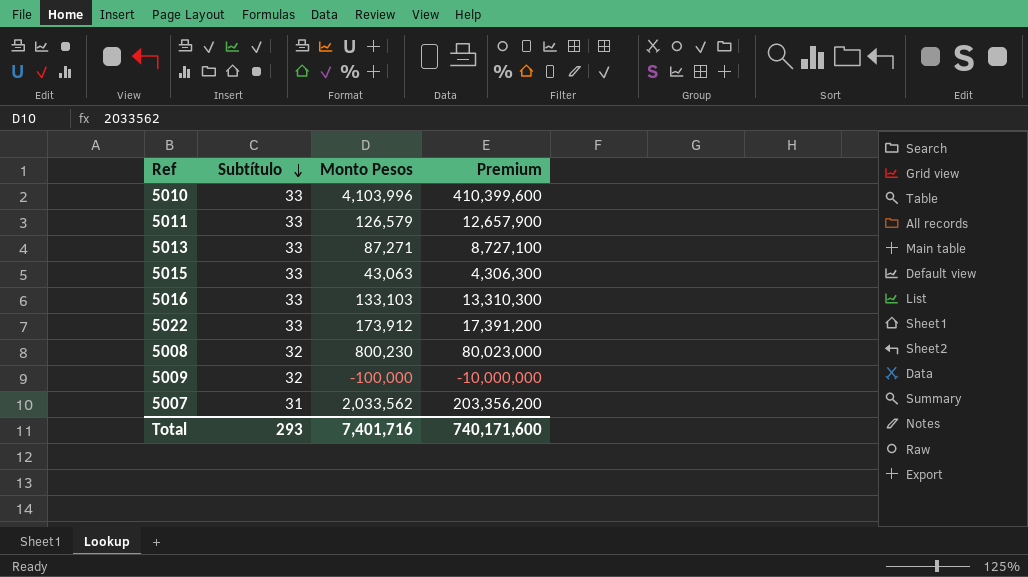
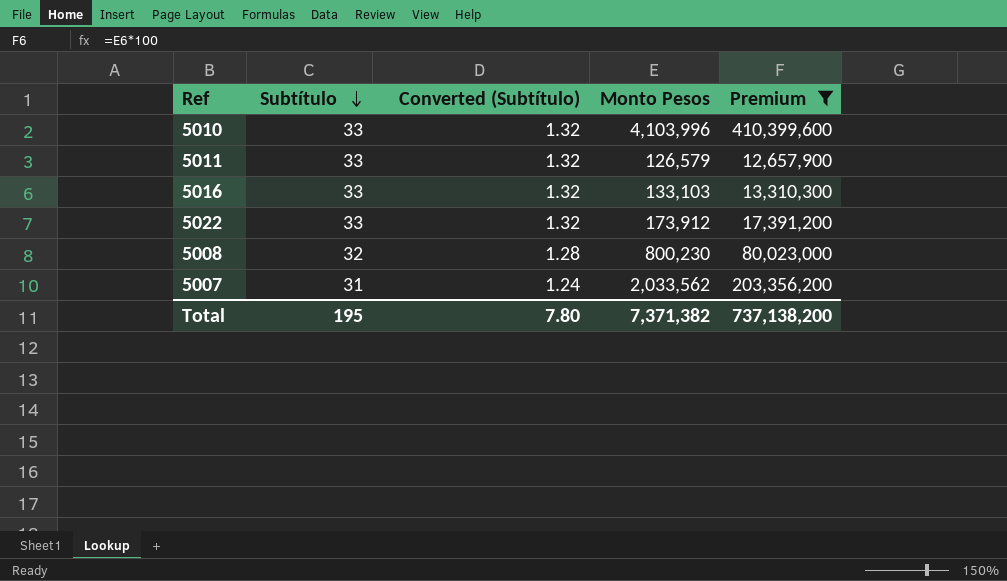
filter: none -> Premium >= 12,657,900
column Converted (Subtítulo) | formula: none -> [Subtítulo] * 0.04
Total | Subtítulo: 293 -> 195
Total | Monto Pesos: 7,401,716 -> 7,371,382
Total | Premium: 740,171,600 -> 737,138,200

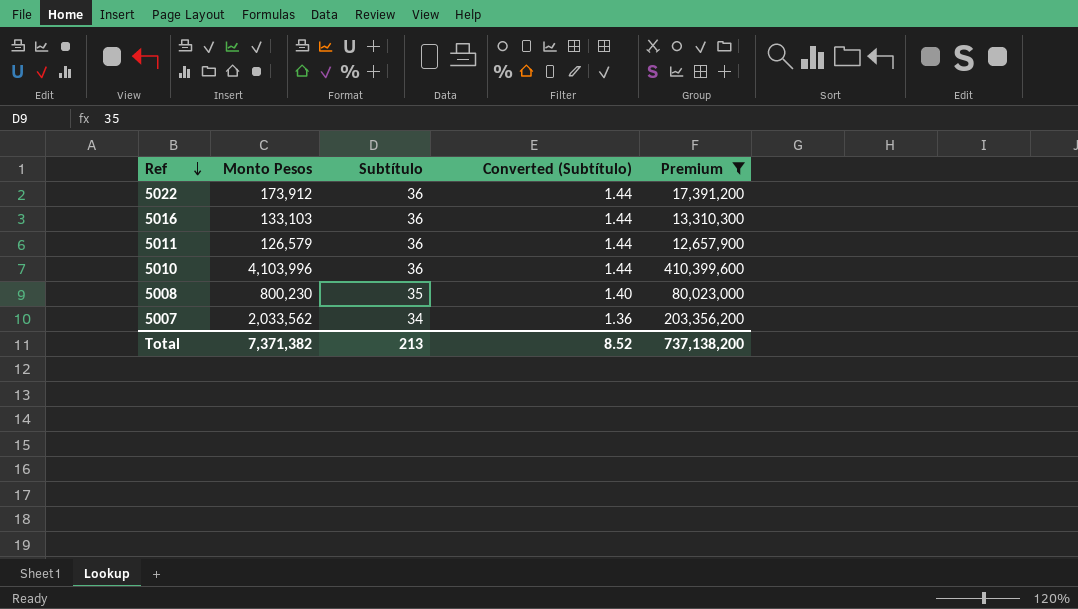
row order: Subtítulo descending -> Ref descending
column Monto Pesos | position: 4 -> 2
5022 | Subtítulo: 33 -> 36
5022 | Converted (Subtítulo): 1.32 -> 1.44
5016 | Subtítulo: 33 -> 36
5016 | Converted (Subtítulo): 1.32 -> 1.44
5011 | Subtítulo: 33 -> 36
5011 | Converted (Subtítulo): 1.32 -> 1.44
5010 | Subtítulo: 33 -> 36
5010 | Converted (Subtítulo): 1.32 -> 1.44
5008 | Subtítulo: 32 -> 35
5008 | Converted (Subtítulo): 1.28 -> 1.40
5007 | Subtítulo: 31 -> 34
5007 | Converted (Subtítulo): 1.24 -> 1.36
Total | Subtítulo: 195 -> 213
Total | Converted (Subtítulo): 7.80 -> 8.52

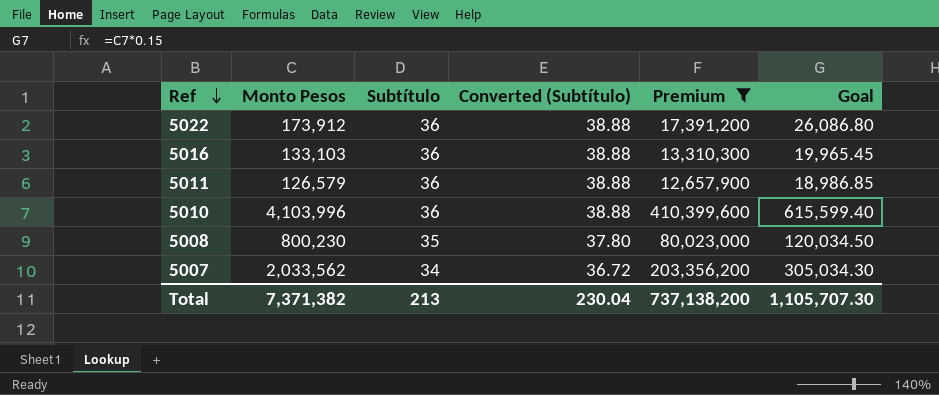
column Converted (Subtítulo) | formula: [Subtítulo] * 0.04 -> [Subtítulo] * 1.08
column Goal | formula: none -> [Monto Pesos] * 0.15
Total | Converted (Subtítulo): 8.52 -> 230.04

